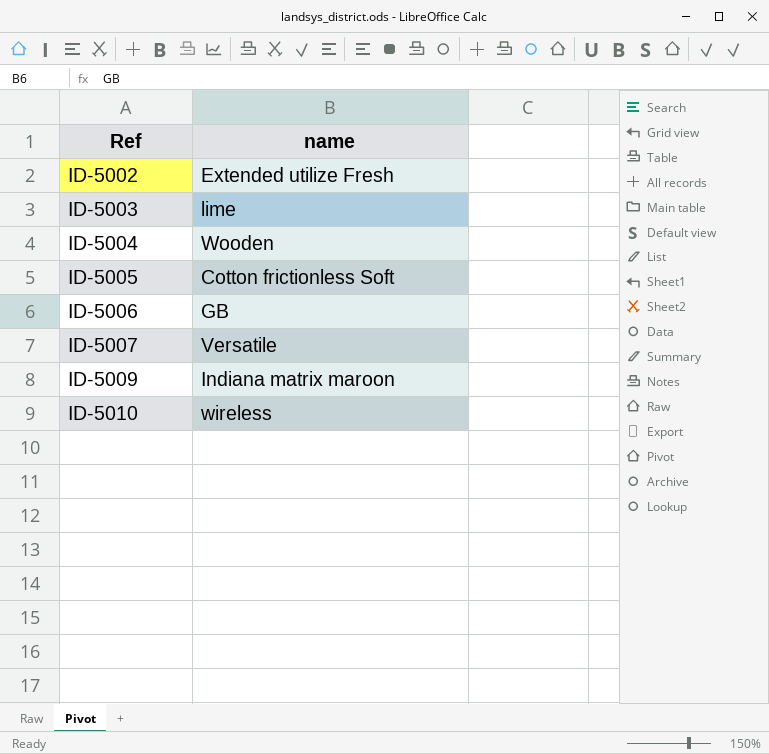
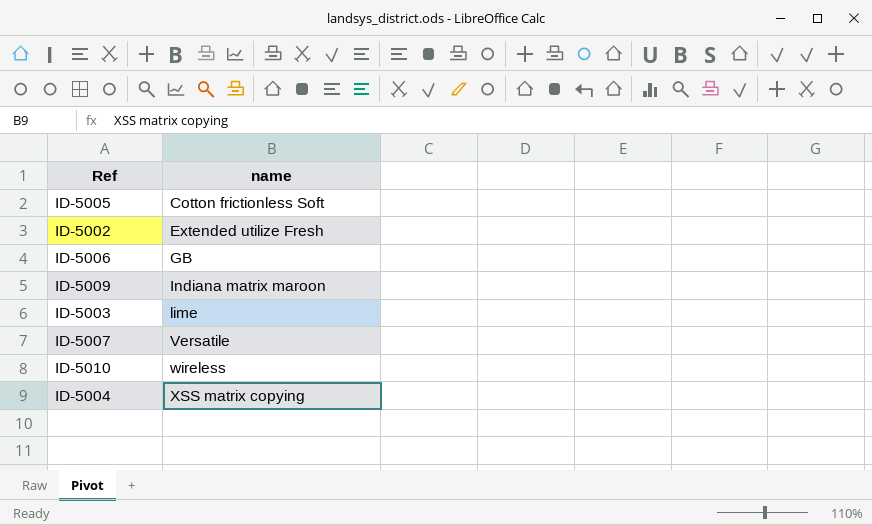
row order: Ref ascending -> name ascending
ID-5004 | name: Wooden -> XSS matrix copying

